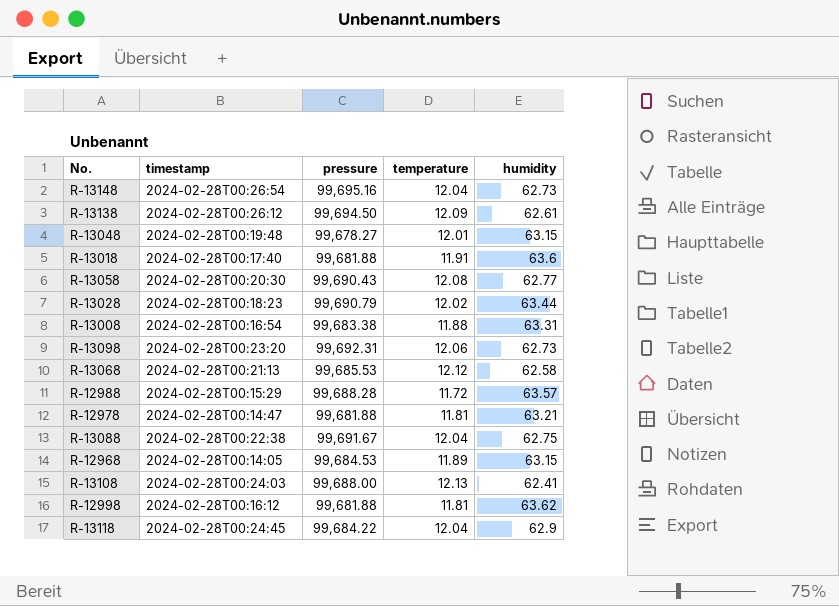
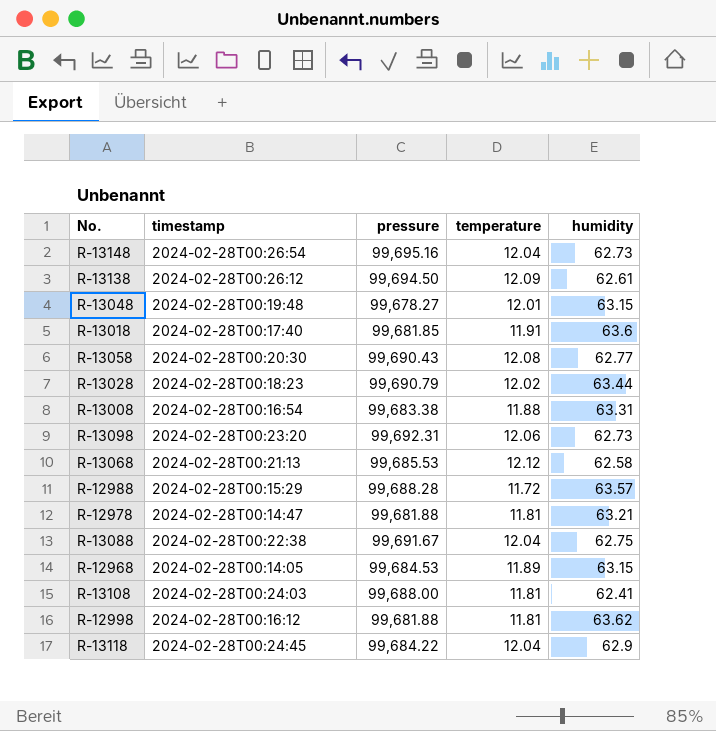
R-13018 | pressure: 99,681.88 -> 99,681.85
R-13108 | temperature: 12.13 -> 11.81

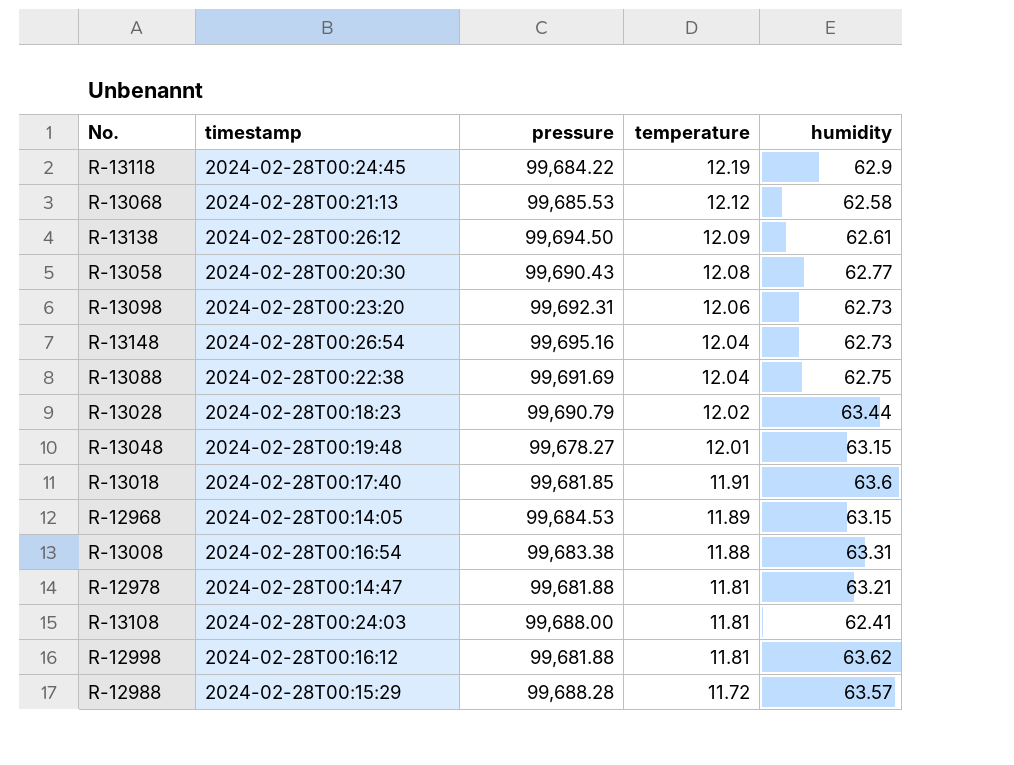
row order: none -> temperature descending
R-13118 | temperature: 12.04 -> 12.19
R-13088 | pressure: 99,691.67 -> 99,691.69

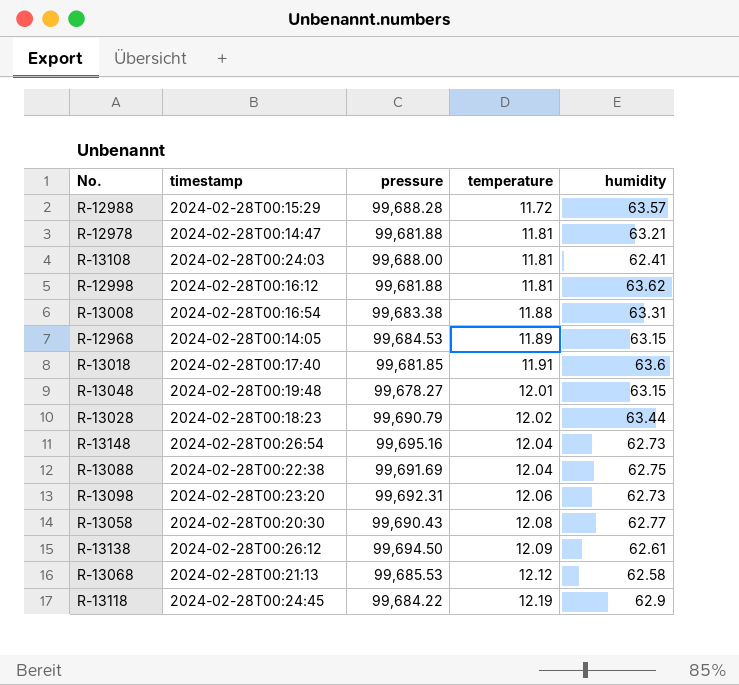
row order: temperature descending -> temperature ascending

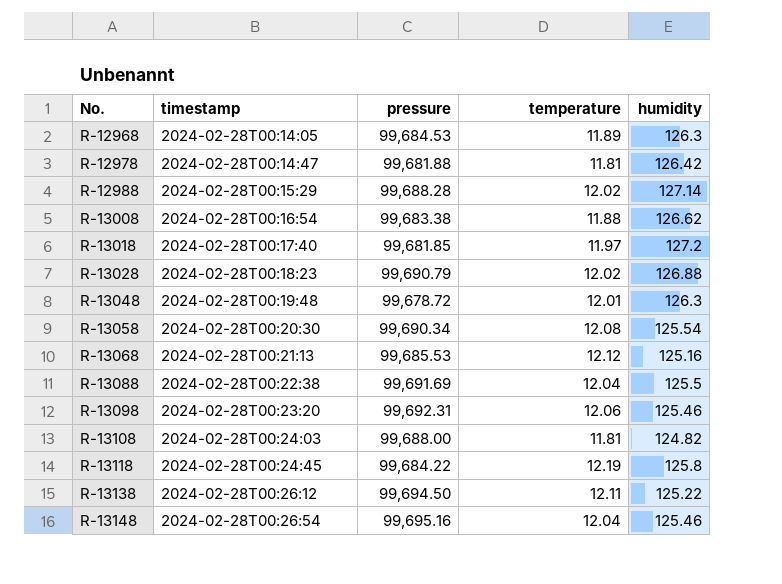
row order: temperature ascending -> No. ascending
row R-12998: 2024-02-28T00:16:12 | 99,681.88 | 11.81 | 63.62 -> none
R-12968 | humidity: 63.15 -> 126.3
R-12978 | humidity: 63.21 -> 126.42
R-12988 | temperature: 11.72 -> 12.02
R-12988 | humidity: 63.57 -> 127.14
R-13008 | humidity: 63.31 -> 126.62
R-13018 | temperature: 11.91 -> 11.97
R-13018 | humidity: 63.6 -> 127.2
R-13028 | humidity: 63.44 -> 126.88
R-13048 | pressure: 99,678.27 -> 99,678.72
R-13048 | humidity: 63.15 -> 126.3
R-13058 | pressure: 99,690.43 -> 99,690.34
R-13058 | humidity: 62.77 -> 125.54
R-13068 | humidity: 62.58 -> 125.16
R-13088 | humidity: 62.75 -> 125.5
R-13098 | humidity: 62.73 -> 125.46
R-13108 | humidity: 62.41 -> 124.82
R-13118 | humidity: 62.9 -> 125.8
R-13138 | temperature: 12.09 -> 12.11
R-13138 | humidity: 62.61 -> 125.22
R-13148 | humidity: 62.73 -> 125.46

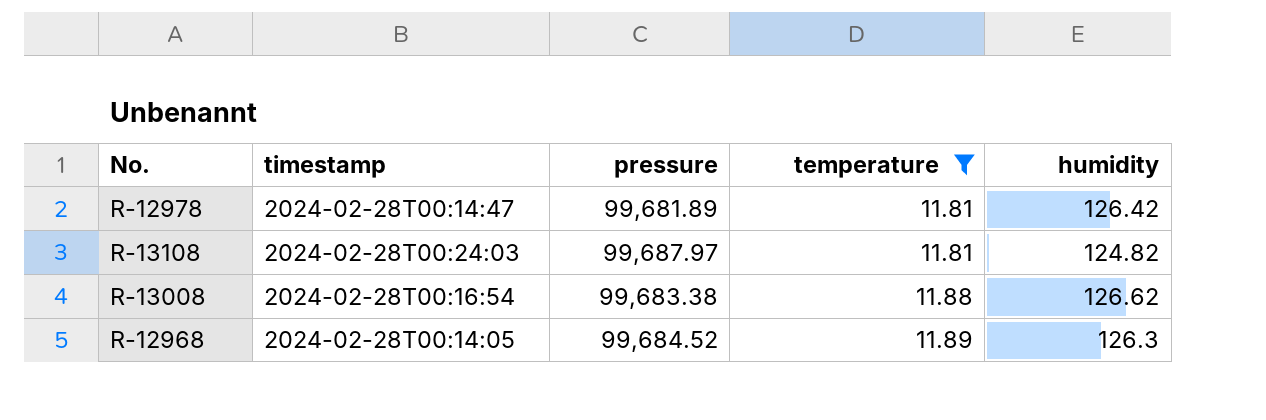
filter: none -> temperature <= 11.89
row order: No. ascending -> temperature ascending
R-12978 | pressure: 99,681.88 -> 99,681.89
R-13108 | pressure: 99,688.00 -> 99,687.97
R-12968 | pressure: 99,684.53 -> 99,684.52

